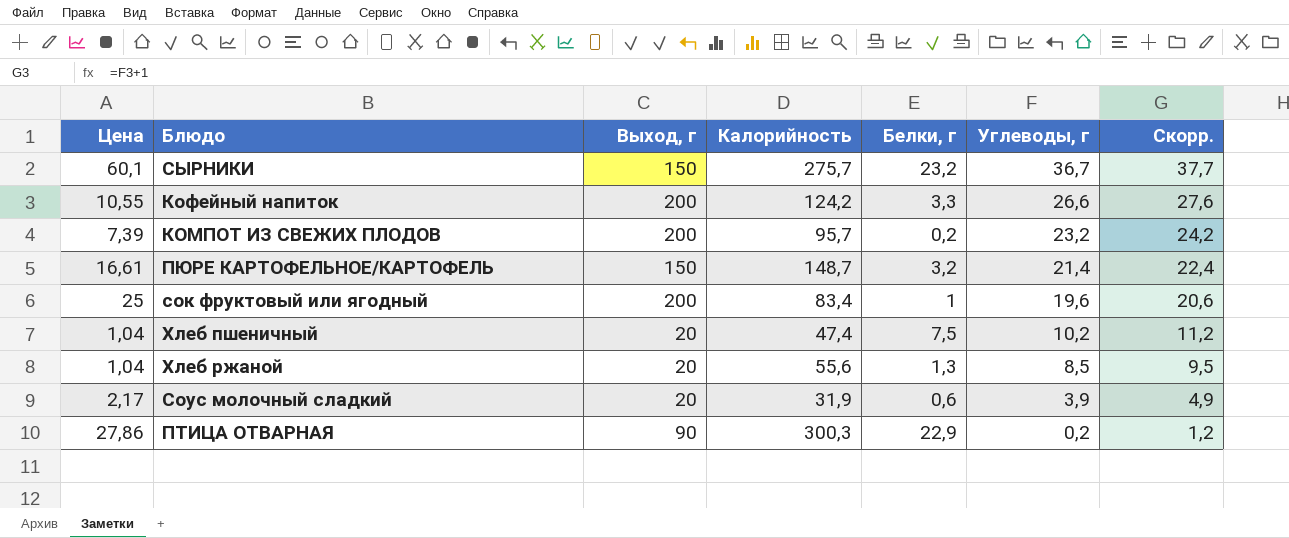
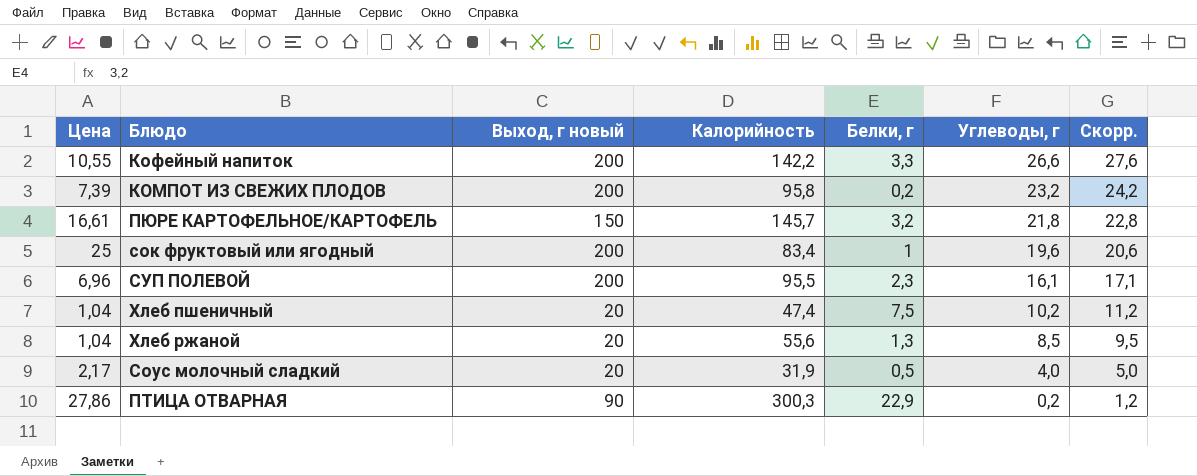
column name: Выход, г -> Выход, г новый
row СЫРНИКИ: 60,1 | 150 | 275,7 | 23,2 | 36,7 | 37,7 -> none
Кофейный напиток | Калорийность: 124,2 -> 142,2
КОМПОТ ИЗ СВЕЖИХ ПЛОДОВ | Калорийность: 95,7 -> 95,8
ПЮРЕ КАРТОФЕЛЬНОЕ/КАРТОФЕЛЬ | Калорийность: 148,7 -> 145,7
ПЮРЕ КАРТОФЕЛЬНОЕ/КАРТОФЕЛЬ | Углеводы, г: 21,4 -> 21,8
ПЮРЕ КАРТОФЕЛЬНОЕ/КАРТОФЕЛЬ | Скорр.: 22,4 -> 22,8
row СУП ПОЛЕВОЙ: none -> 6,96 | 200 | 95,5 | 2,3 | 16,1 | 17,1
Соус молочный сладкий | Белки, г: 0,6 -> 0,5
Соус молочный сладкий | Углеводы, г: 3,9 -> 4,0
Соус молочный сладкий | Скорр.: 4,9 -> 5,0

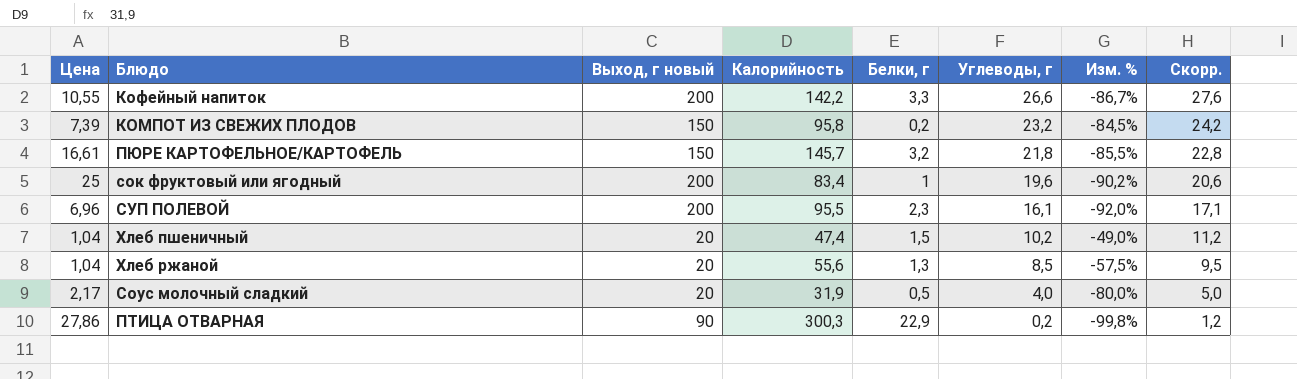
column Изм. % | formula: none -> ([Углеводы, г] - [Выход, г новый]) / [Выход, г новый]
КОМПОТ ИЗ СВЕЖИХ ПЛОДОВ | Выход, г новый: 200 -> 150
Хлеб пшеничный | Белки, г: 7,5 -> 1,5

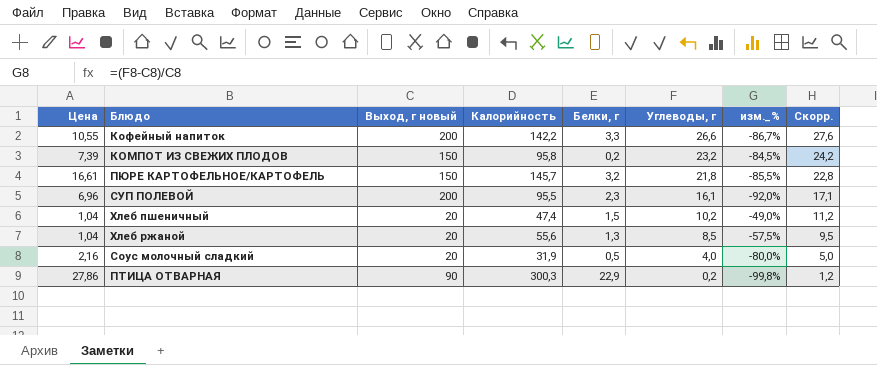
column name: Изм. % -> изм._%
row сок фруктовый или ягодный: 25 | 200 | 83,4 | 1 | 19,6 | -90,2% | 20,6 -> none
Соус молочный сладкий | Цена: 2,17 -> 2,16

